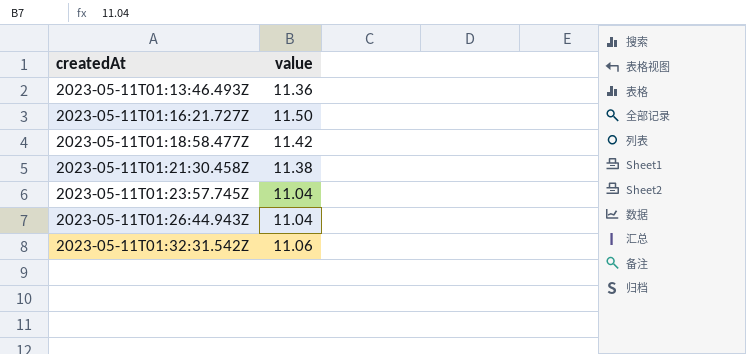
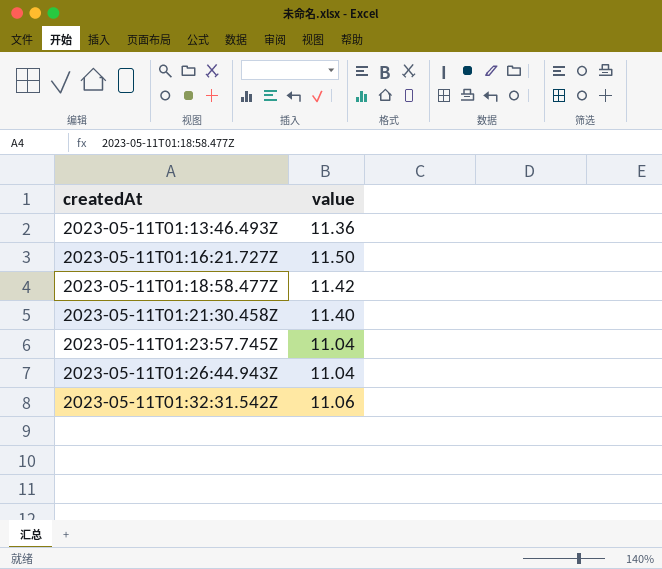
2023-05-11T01:21:30.458Z | value: 11.38 -> 11.40

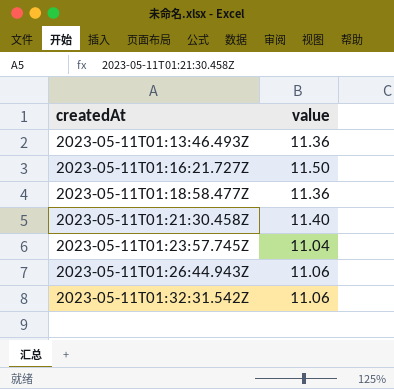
2023-05-11T01:18:58.477Z | value: 11.42 -> 11.36
2023-05-11T01:26:44.943Z | value: 11.04 -> 11.06

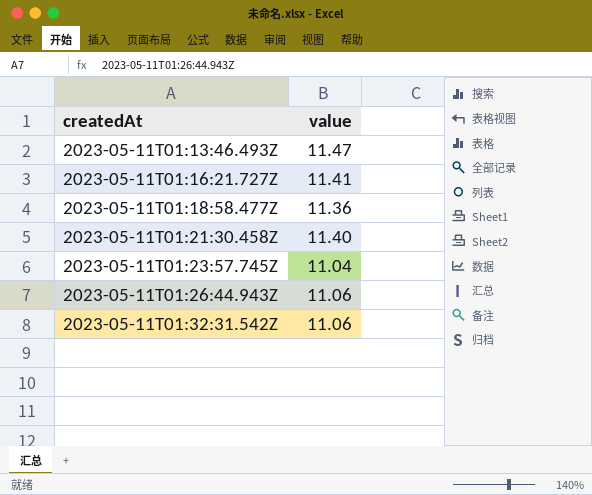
2023-05-11T01:13:46.493Z | value: 11.36 -> 11.47
2023-05-11T01:16:21.727Z | value: 11.50 -> 11.41

